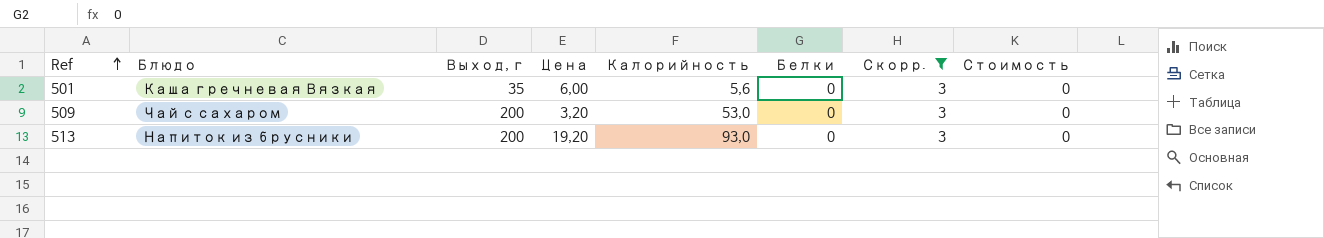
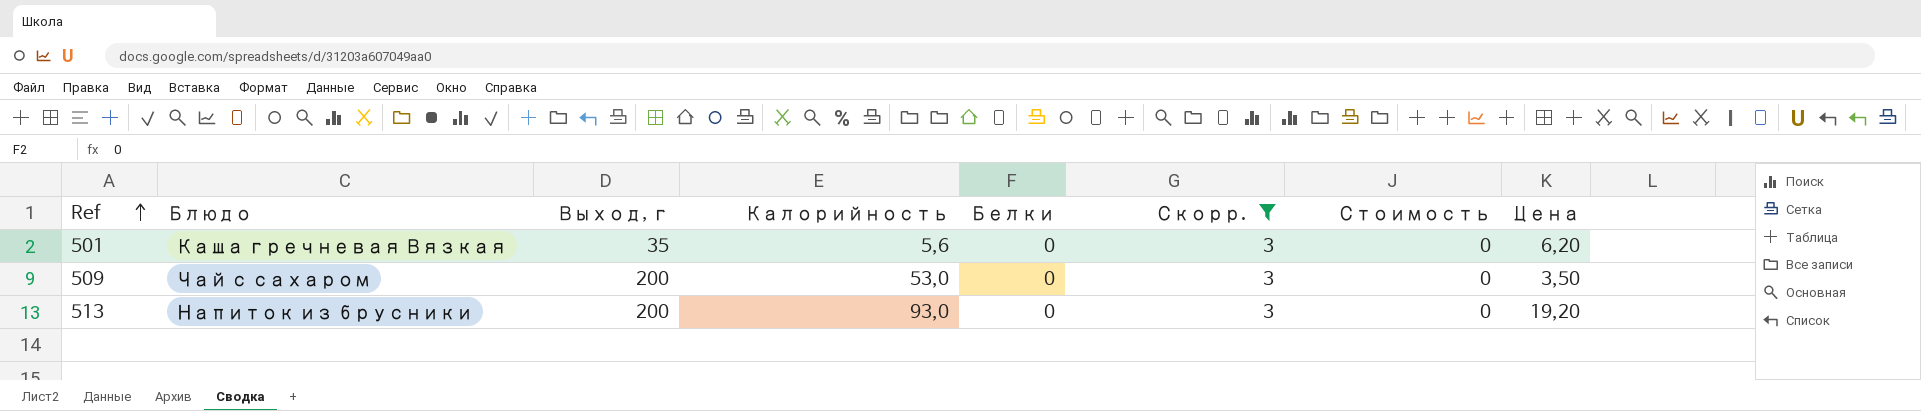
column Цена | position: 4 -> 8
501 | Цена: 6,00 -> 6,20
509 | Цена: 3,20 -> 3,50

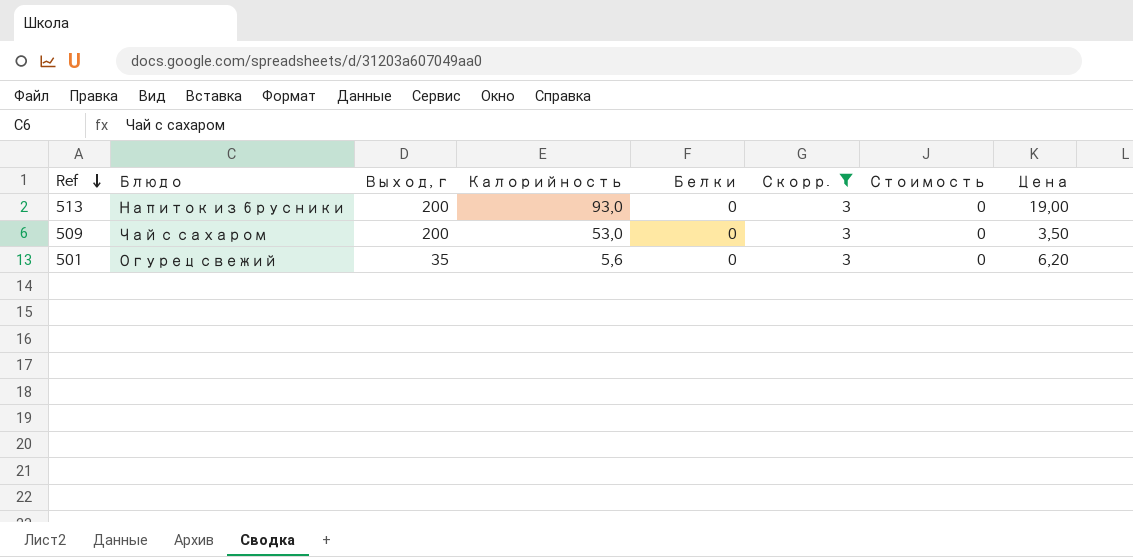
row order: Ref ascending -> Ref descending
513 | Цена: 19,20 -> 19,00
501 | Блюдо: Каша гречневая Вязкая -> Огурец свежий

